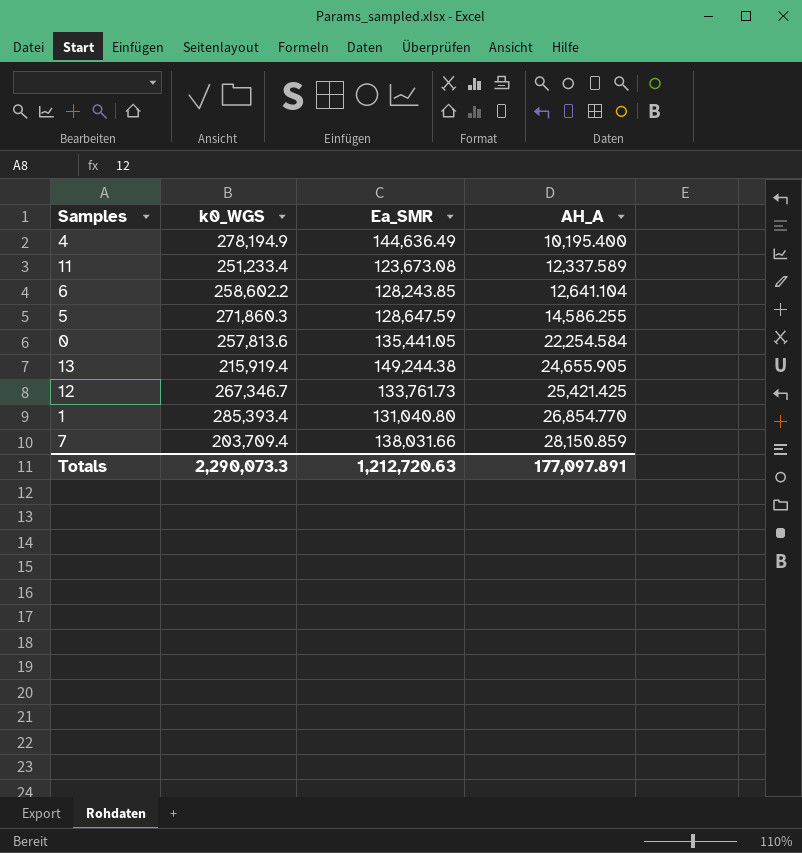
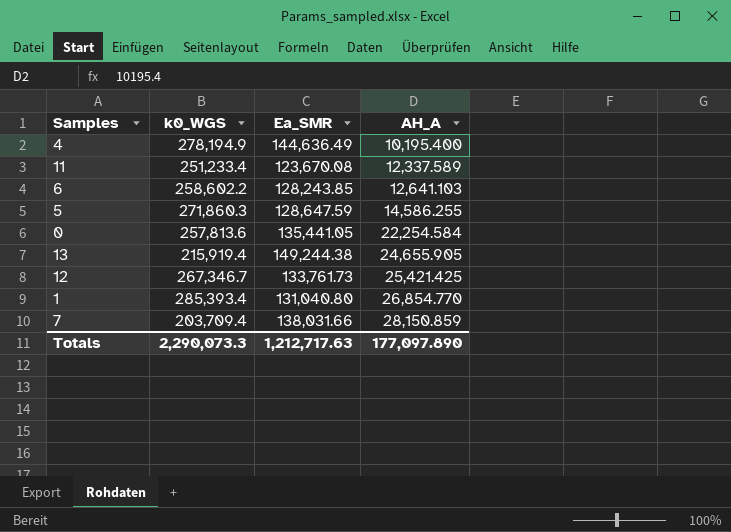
11 | Ea_SMR: 123,673.08 -> 123,670.08
6 | AH_A: 12,641.104 -> 12,641.103
Totals | Ea_SMR: 1,212,720.63 -> 1,212,717.63
Totals | AH_A: 177,097.891 -> 177,097.890

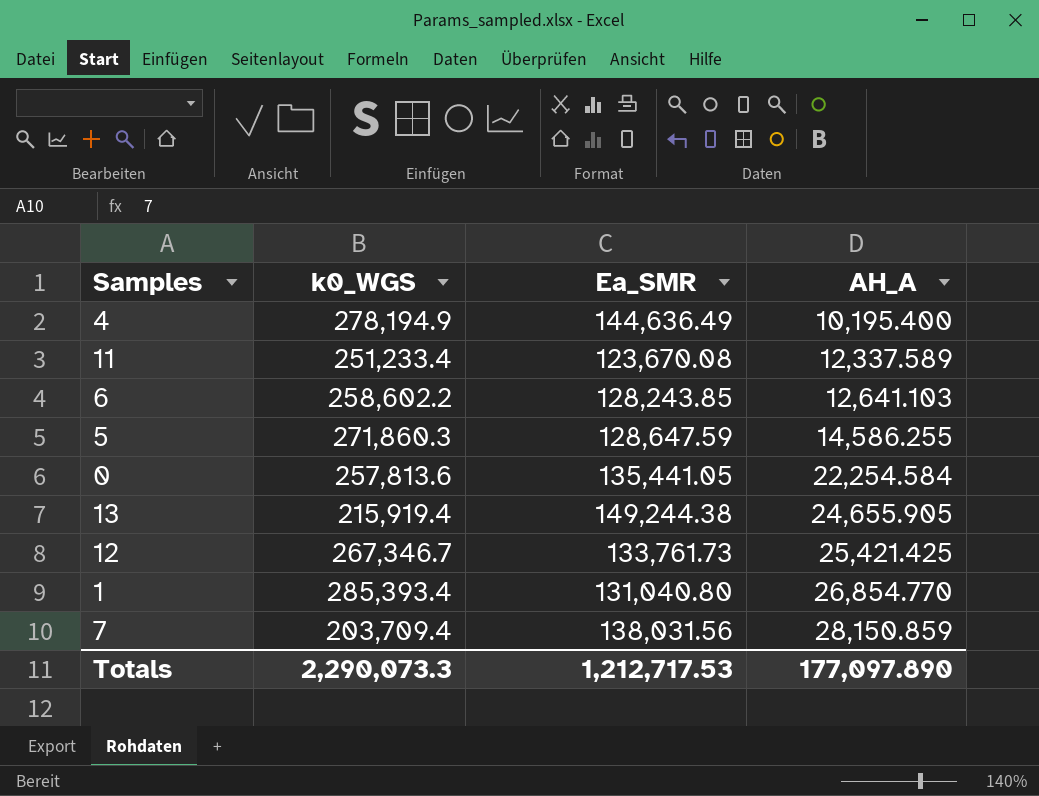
7 | Ea_SMR: 138,031.66 -> 138,031.56
Totals | Ea_SMR: 1,212,717.63 -> 1,212,717.53

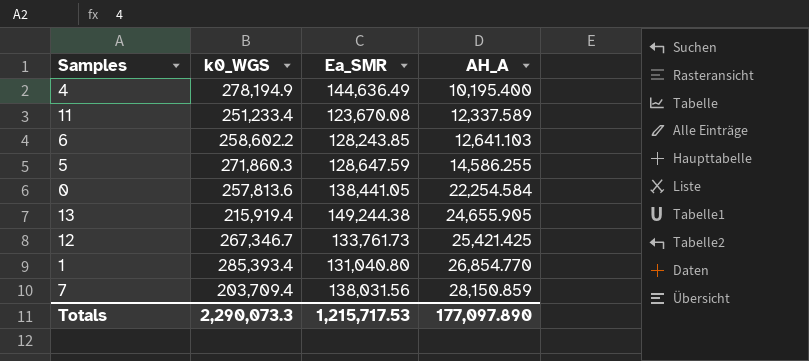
0 | Ea_SMR: 135,441.05 -> 138,441.05
Totals | Ea_SMR: 1,212,717.53 -> 1,215,717.53

